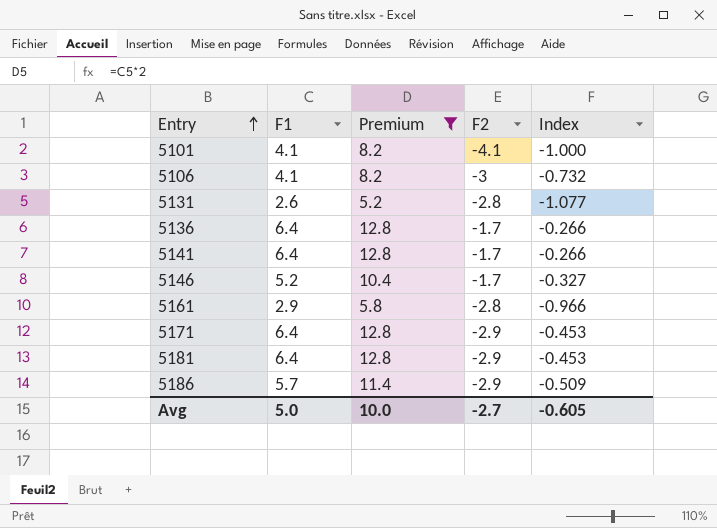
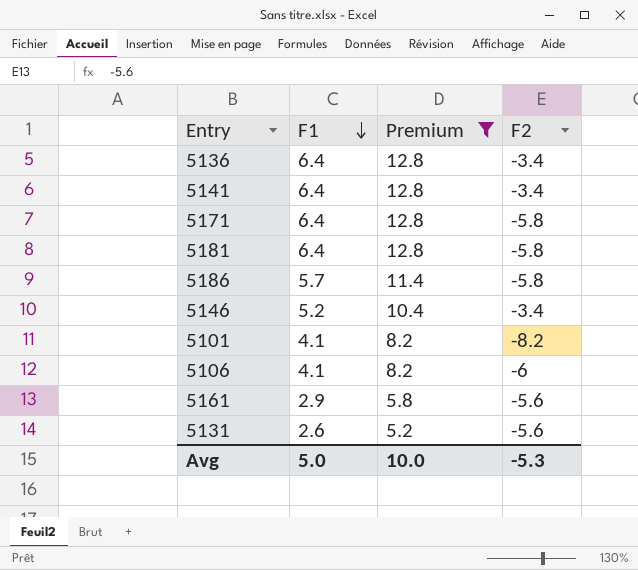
row order: Entry ascending -> F1 descending
column Index | formula: [F2] / [F1] -> none
5136 | F2: -1.7 -> -3.4
5141 | F2: -1.7 -> -3.4
5171 | F2: -2.9 -> -5.8
5181 | F2: -2.9 -> -5.8
5186 | F2: -2.9 -> -5.8
5146 | F2: -1.7 -> -3.4
5101 | F2: -4.1 -> -8.2
5106 | F2: -3 -> -6
5161 | F2: -2.8 -> -5.6
5131 | F2: -2.8 -> -5.6
Avg | F2: -2.7 -> -5.3

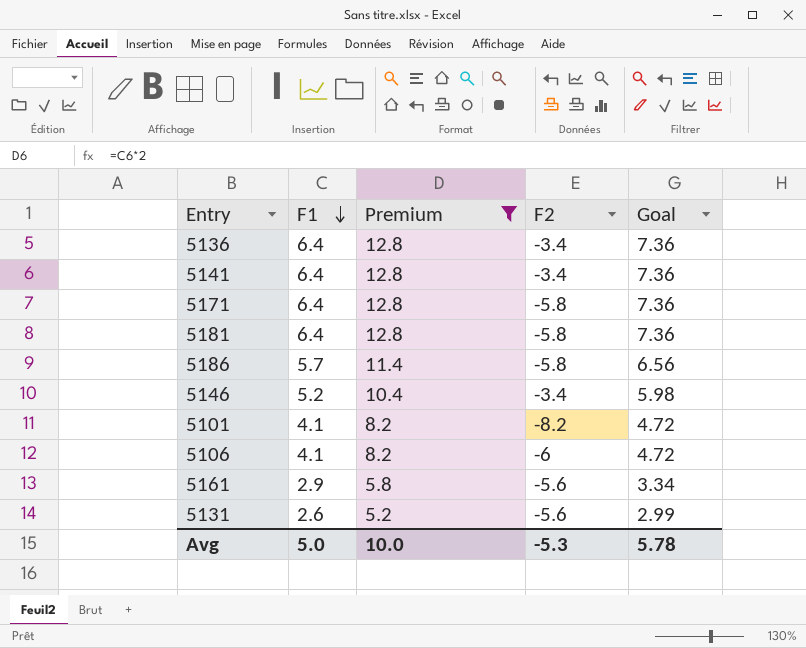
column Goal | formula: none -> [F1] * 1.15

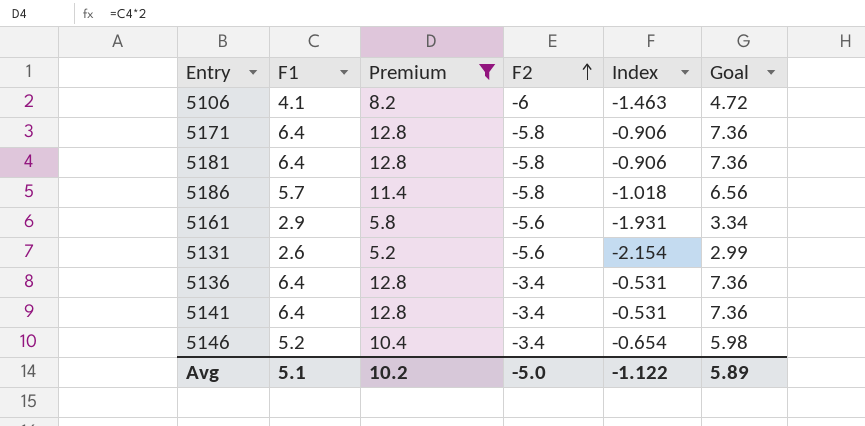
row order: F1 descending -> F2 ascending
column Index | formula: none -> [F2] / [F1]
row 5101: 4.1 | 8.2 | -8.2 | 4.72 -> none
Avg | F1: 5.0 -> 5.1
Avg | Premium: 10.0 -> 10.2
Avg | F2: -5.3 -> -5.0
Avg | Goal: 5.78 -> 5.89

